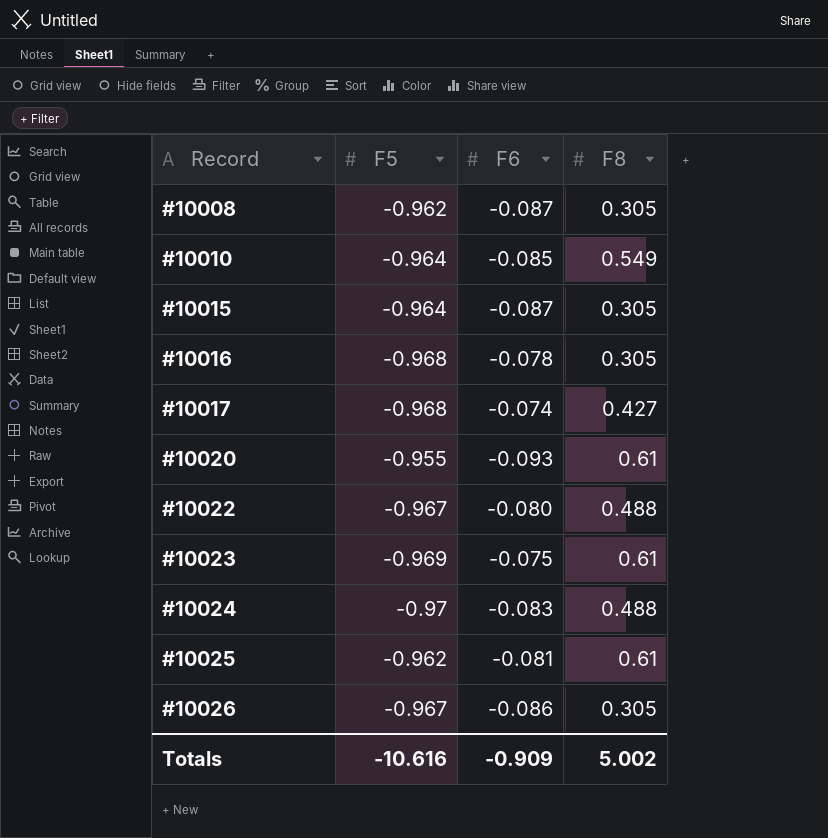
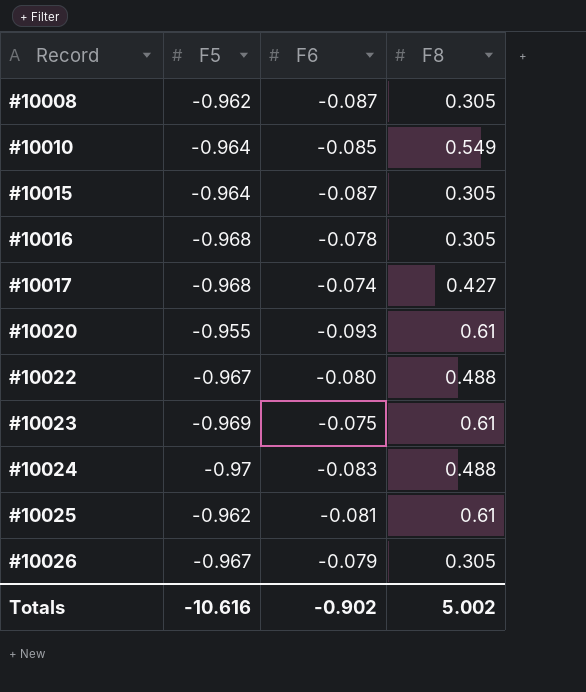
#10026 | F6: -0.086 -> -0.079
Totals | F6: -0.909 -> -0.902

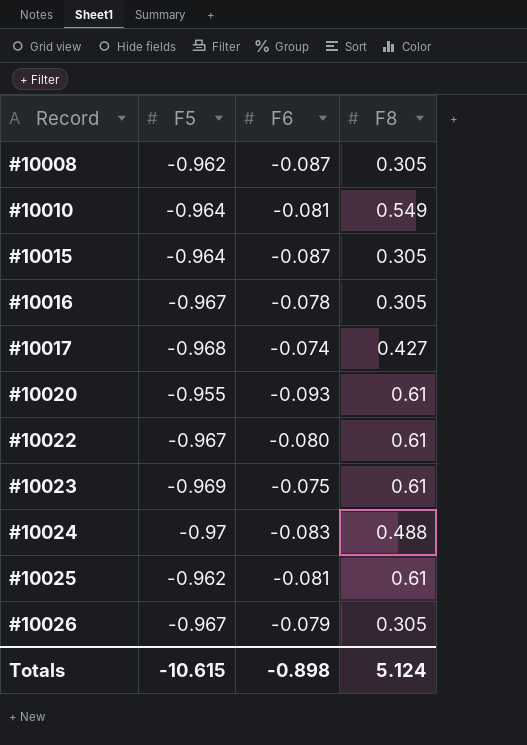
#10010 | F6: -0.085 -> -0.081
#10016 | F5: -0.968 -> -0.967
#10022 | F8: 0.488 -> 0.61
Totals | F5: -10.616 -> -10.615
Totals | F6: -0.902 -> -0.898
Totals | F8: 5.002 -> 5.124

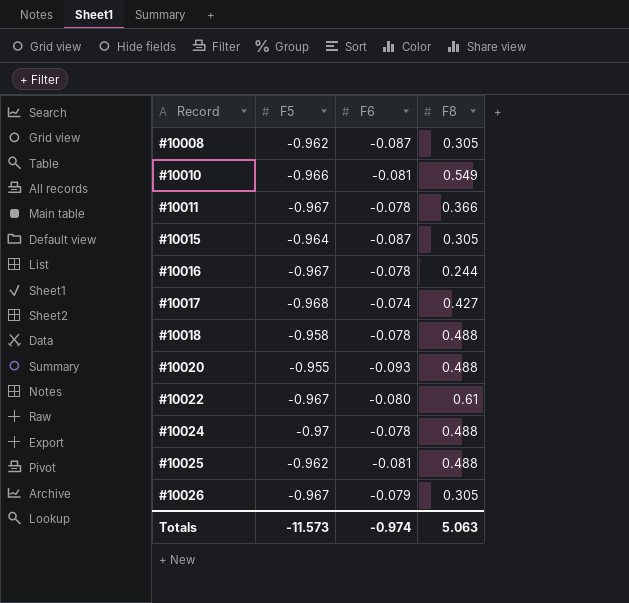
row #10023: -0.969 | -0.075 | 0.61 -> none
#10010 | F5: -0.964 -> -0.966
row #10011: none -> -0.967 | -0.078 | 0.366
#10016 | F8: 0.305 -> 0.244
row #10018: none -> -0.958 | -0.078 | 0.488
#10020 | F8: 0.61 -> 0.488
#10024 | F6: -0.083 -> -0.078
#10025 | F8: 0.61 -> 0.488
Totals | F5: -10.615 -> -11.573
Totals | F6: -0.898 -> -0.974
Totals | F8: 5.124 -> 5.063

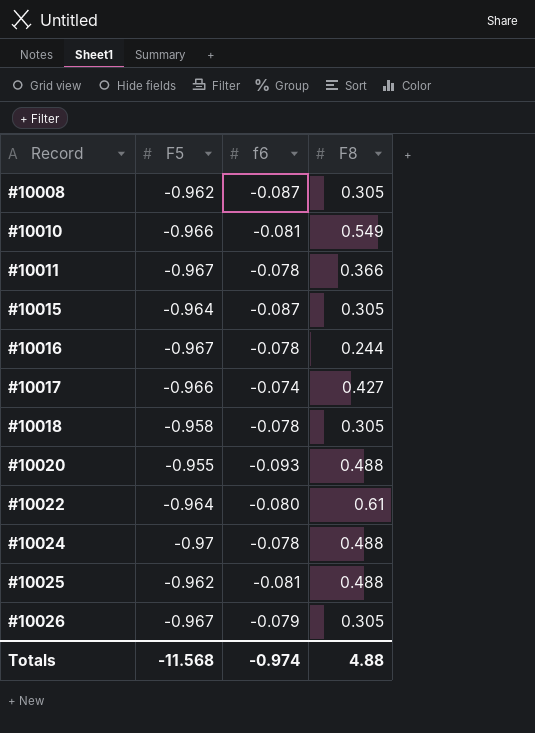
column name: F6 -> f6
#10017 | F5: -0.968 -> -0.966
#10018 | F8: 0.488 -> 0.305
#10022 | F5: -0.967 -> -0.964
Totals | F5: -11.573 -> -11.568
Totals | F8: 5.063 -> 4.88

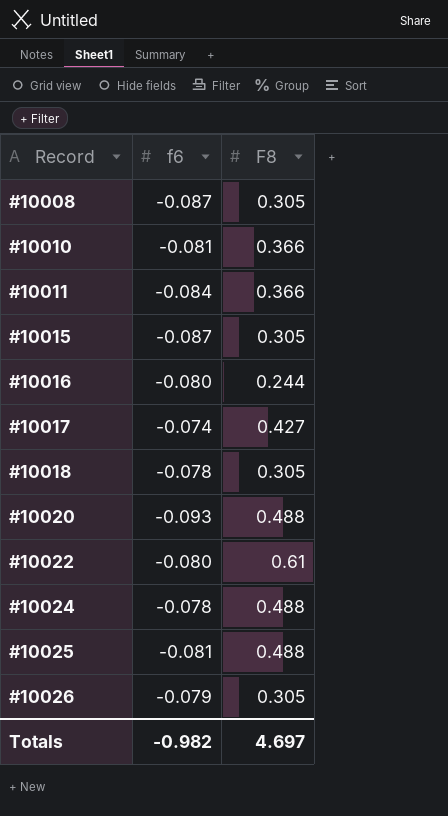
column F5 | position: 2 -> none
#10010 | F8: 0.549 -> 0.366
#10011 | f6: -0.078 -> -0.084
#10016 | f6: -0.078 -> -0.080
Totals | f6: -0.974 -> -0.982
Totals | F8: 4.88 -> 4.697

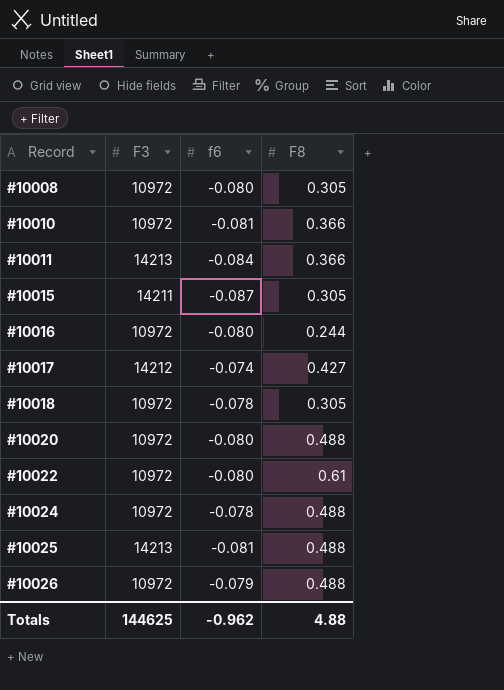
column F3 | position: none -> 2
#10008 | f6: -0.087 -> -0.080
#10020 | f6: -0.093 -> -0.080
#10026 | F8: 0.305 -> 0.488
Totals | f6: -0.982 -> -0.962
Totals | F8: 4.697 -> 4.88

